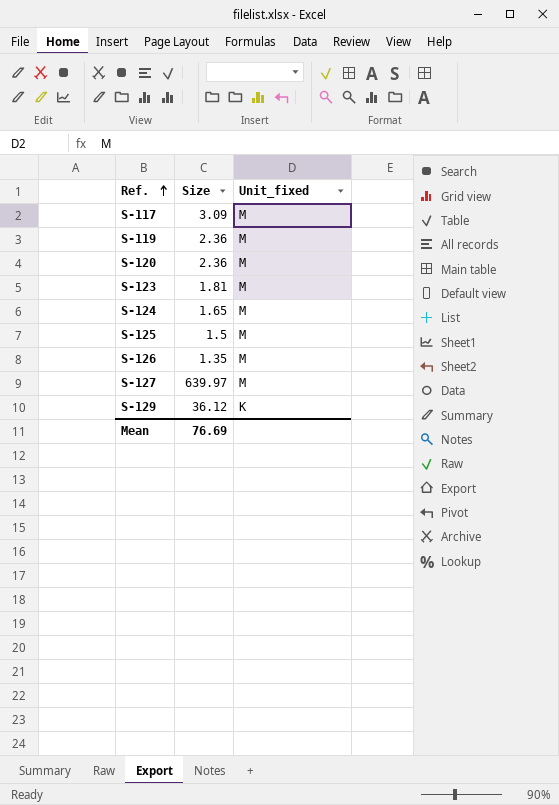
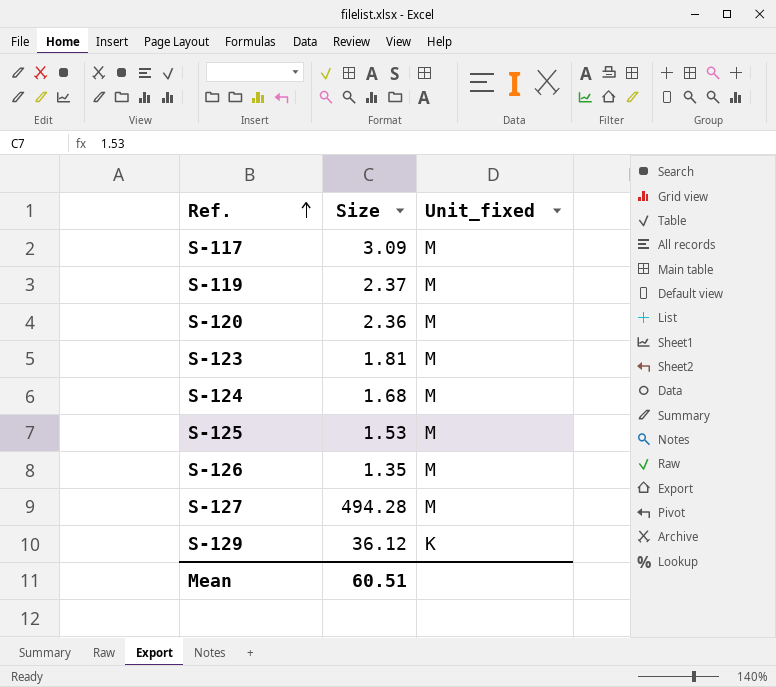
S-119 | Size: 2.36 -> 2.37
S-124 | Size: 1.65 -> 1.68
S-125 | Size: 1.5 -> 1.53
S-127 | Size: 639.97 -> 494.28
Mean | Size: 76.69 -> 60.51

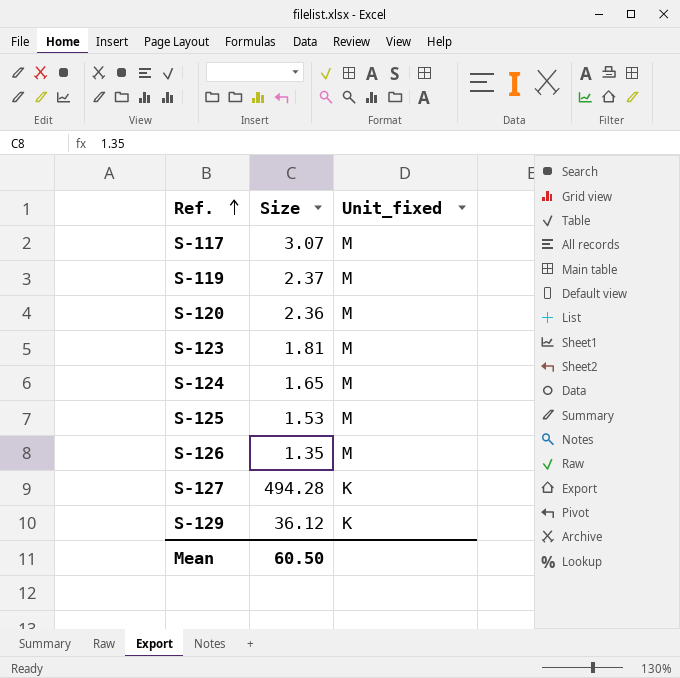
S-117 | Size: 3.09 -> 3.07
S-124 | Size: 1.68 -> 1.65
S-127 | Unit_fixed: M -> K
Mean | Size: 60.51 -> 60.50

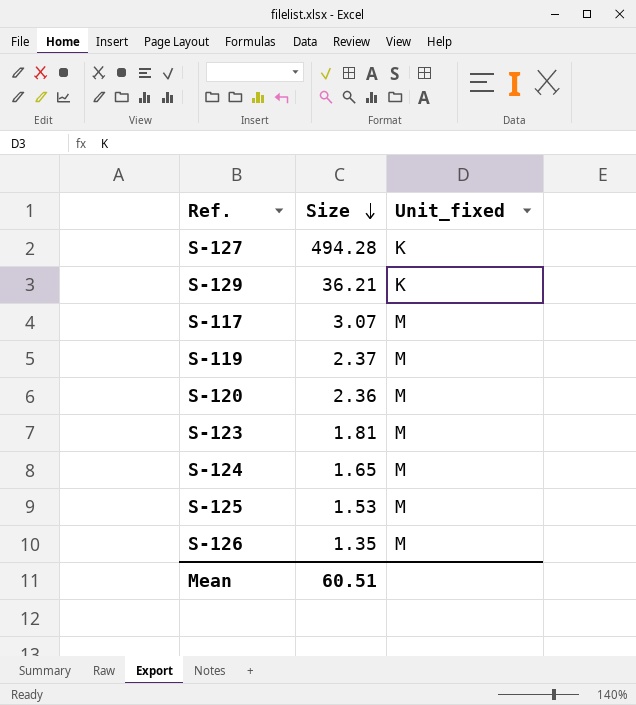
row order: Ref. ascending -> Size descending
S-129 | Size: 36.12 -> 36.21
Mean | Size: 60.50 -> 60.51

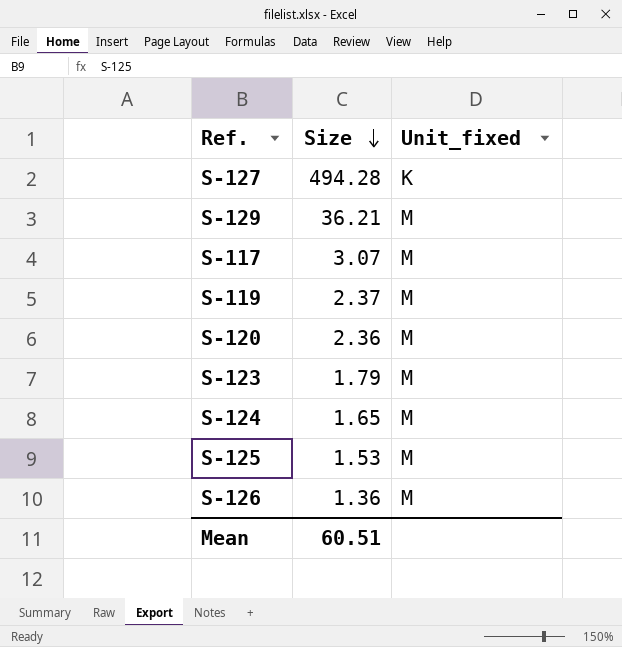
S-129 | Unit_fixed: K -> M
S-123 | Size: 1.81 -> 1.79
S-126 | Size: 1.35 -> 1.36

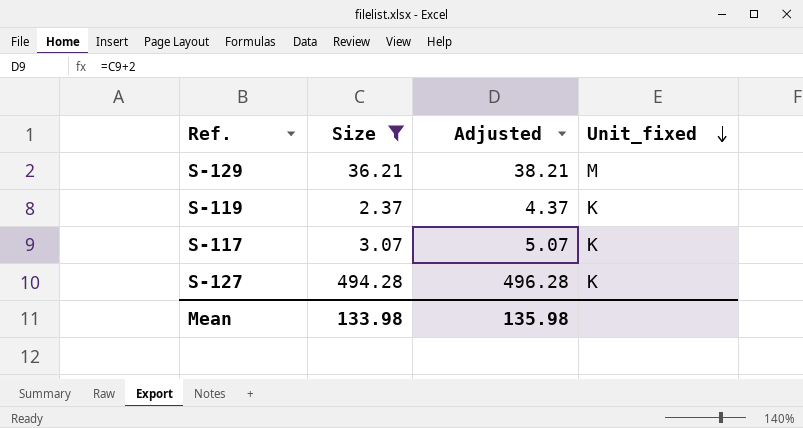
filter: none -> Size >= 2.37
row order: Size descending -> Unit_fixed descending
column Adjusted | formula: none -> [Size] + 2
S-119 | Unit_fixed: M -> K
S-117 | Unit_fixed: M -> K
Mean | Size: 60.51 -> 133.98

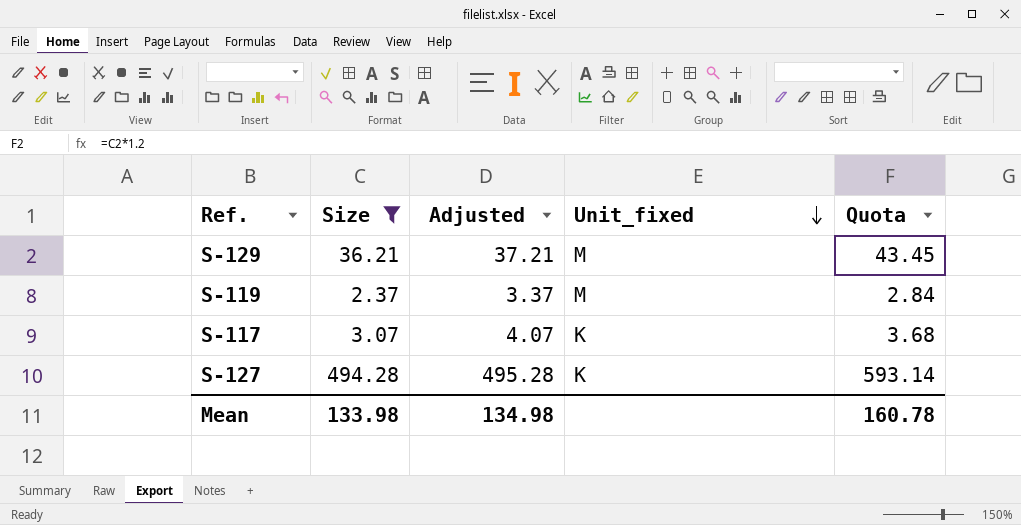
column Adjusted | formula: [Size] + 2 -> [Size] + 1
column Quota | formula: none -> [Size] * 1.2
S-119 | Unit_fixed: K -> M
Mean | Adjusted: 135.98 -> 134.98

